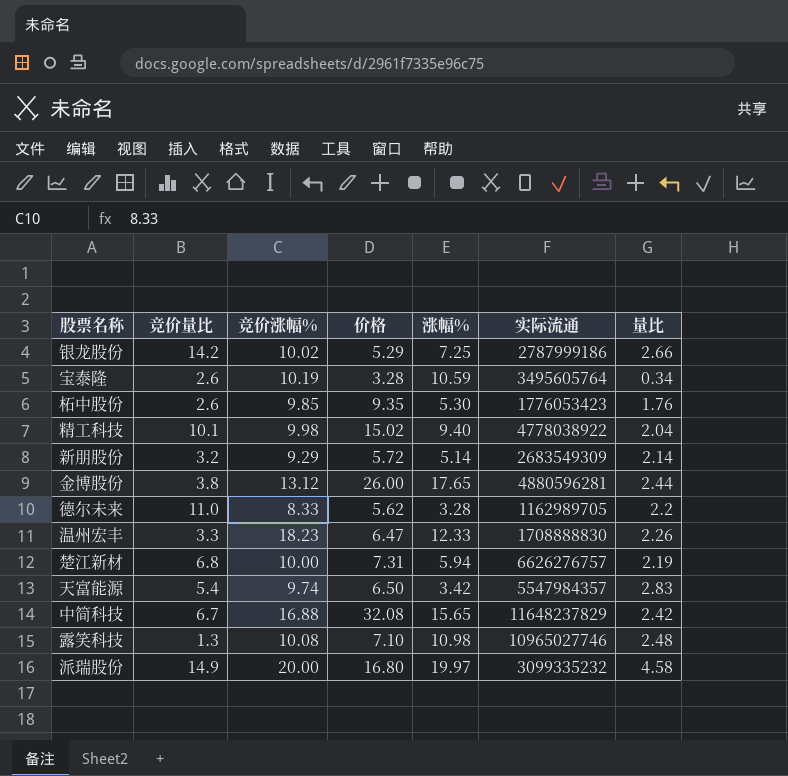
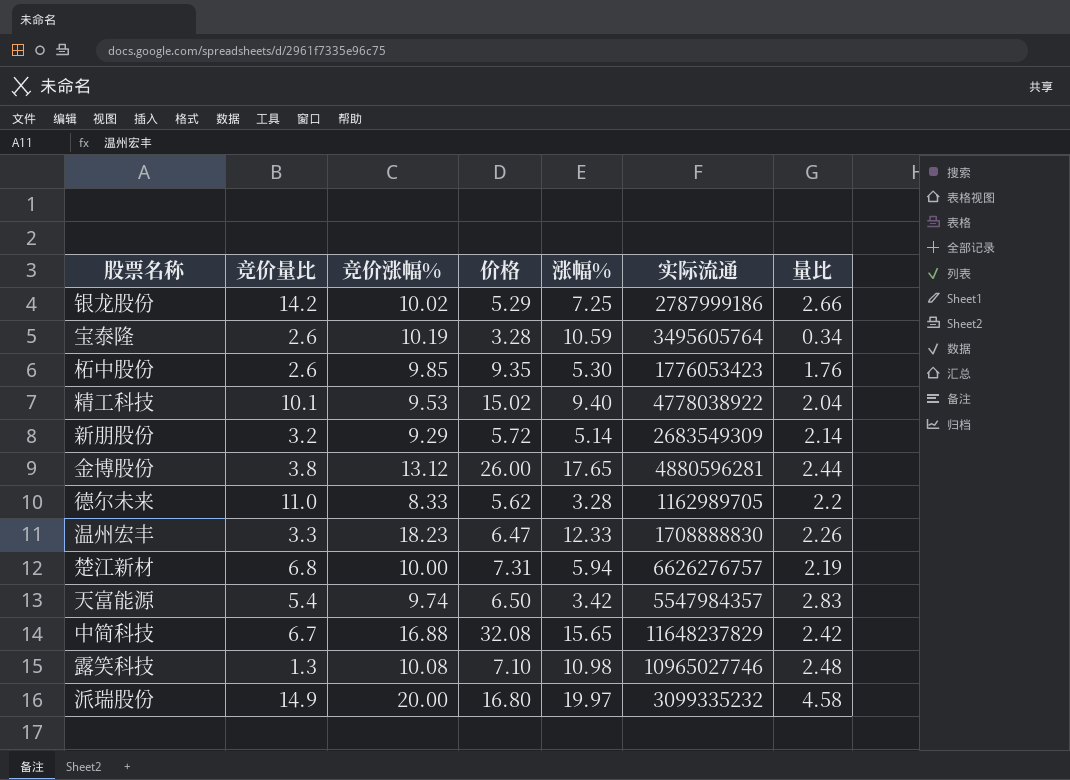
精工科技 | 竞价涨幅%: 9.98 -> 9.53

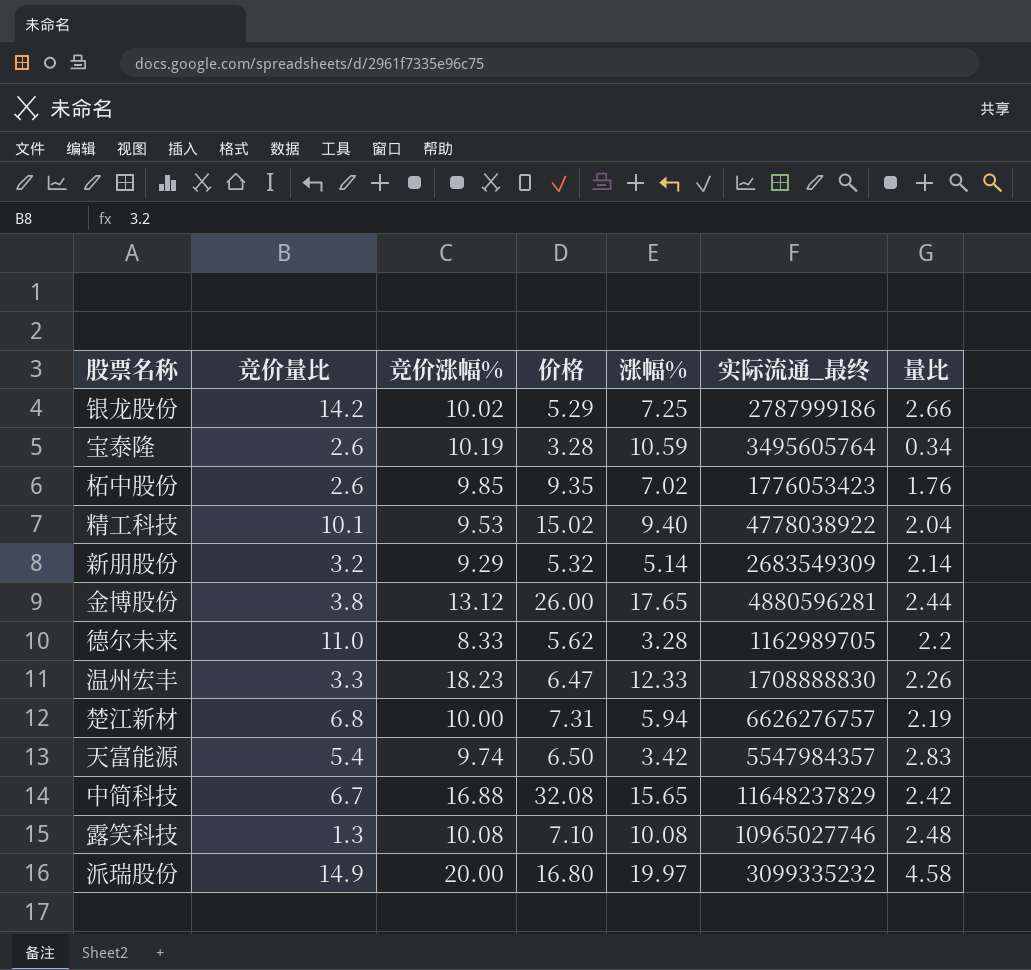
column name: 实际流通 -> 实际流通_最终
柘中股份 | 涨幅%: 5.30 -> 7.02
新朋股份 | 价格: 5.72 -> 5.32
露笑科技 | 涨幅%: 10.98 -> 10.08

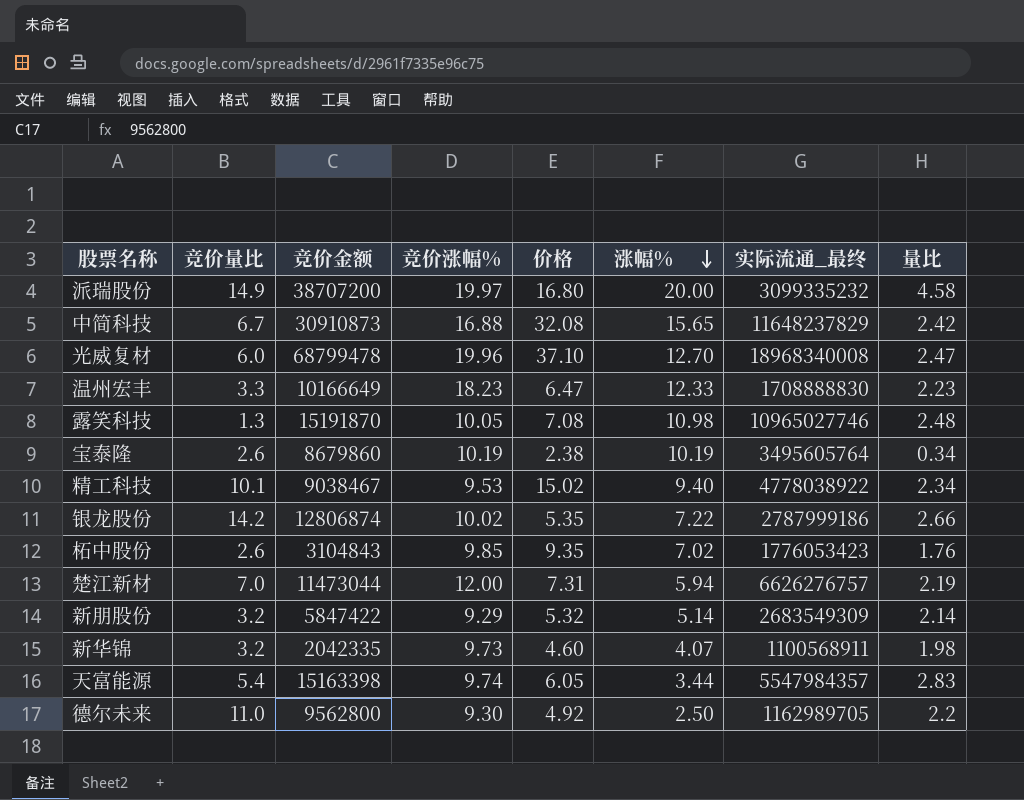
row order: none -> 涨幅% descending
column 竞价金额 | position: none -> 3
row 金博股份: 3.8 | 13.12 | 26.00 | 17.65 | 4880596281 | 2.44 -> none
派瑞股份 | 竞价涨幅%: 20.00 -> 19.97
派瑞股份 | 涨幅%: 19.97 -> 20.00
row 光威复材: none -> 6.0 | 68799478 | 19.96 | 37.10 | 12.70 | 18968340008 | 2.47
温州宏丰 | 量比: 2.26 -> 2.23
露笑科技 | 竞价涨幅%: 10.08 -> 10.05
露笑科技 | 价格: 7.10 -> 7.08
露笑科技 | 涨幅%: 10.08 -> 10.98
宝泰隆 | 价格: 3.28 -> 2.38
宝泰隆 | 涨幅%: 10.59 -> 10.19
精工科技 | 量比: 2.04 -> 2.34
银龙股份 | 价格: 5.29 -> 5.35
银龙股份 | 涨幅%: 7.25 -> 7.22
楚江新材 | 竞价量比: 6.8 -> 7.0
楚江新材 | 竞价涨幅%: 10.00 -> 12.00
row 新华锦: none -> 3.2 | 2042335 | 9.73 | 4.60 | 4.07 | 1100568911 | 1.98
天富能源 | 价格: 6.50 -> 6.05
天富能源 | 涨幅%: 3.42 -> 3.44
德尔未来 | 竞价涨幅%: 8.33 -> 9.30
德尔未来 | 价格: 5.62 -> 4.92
德尔未来 | 涨幅%: 3.28 -> 2.50

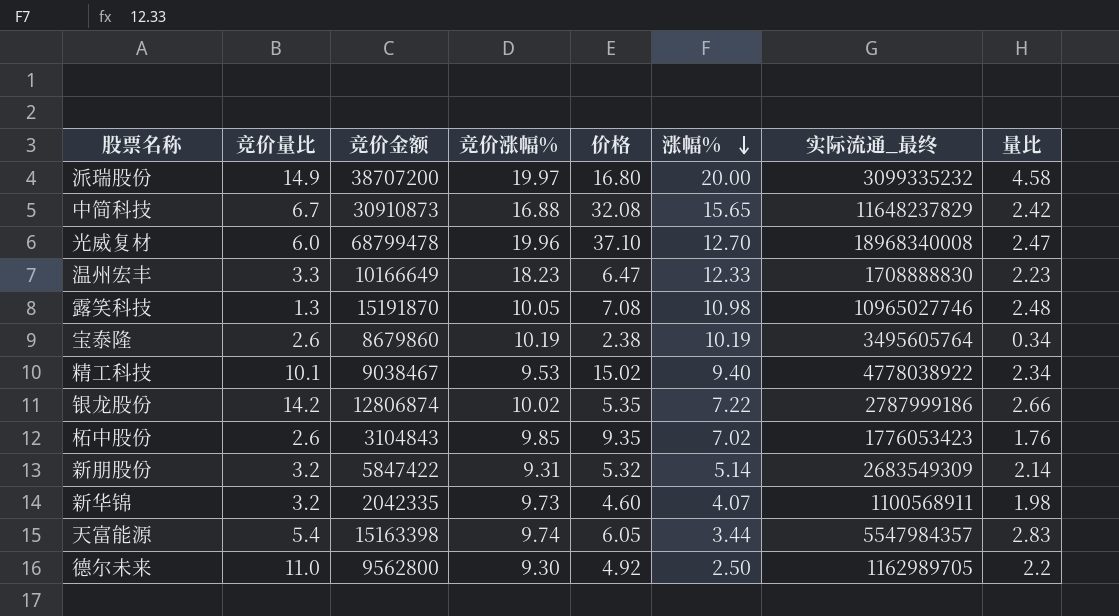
row 楚江新材: 7.0 | 11473044 | 12.00 | 7.31 | 5.94 | 6626276757 | 2.19 -> none
新朋股份 | 竞价涨幅%: 9.29 -> 9.31

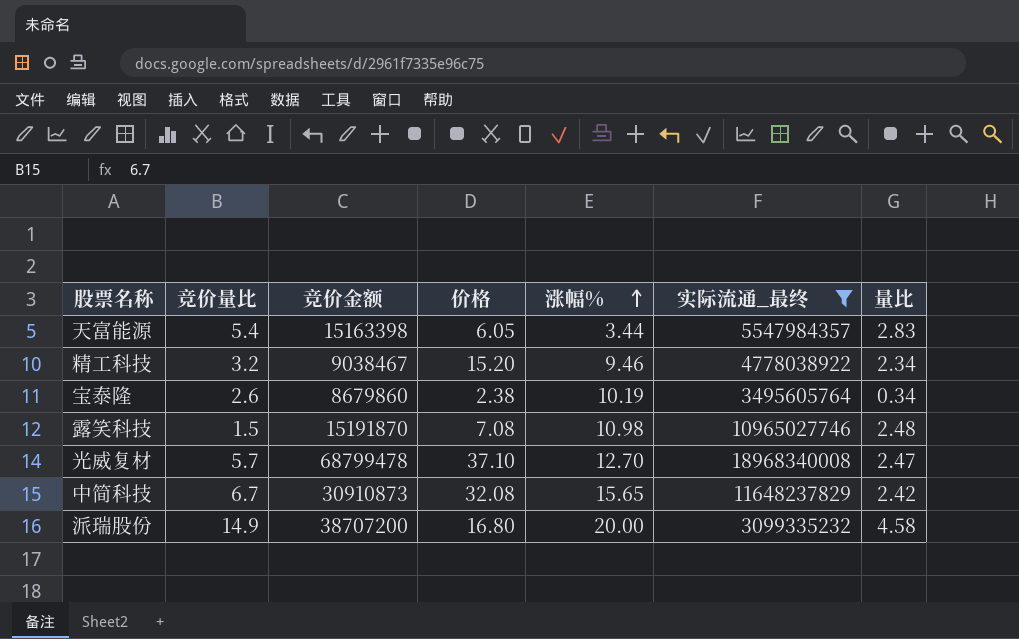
filter: none -> 实际流通_最终 >= 3099335232
row order: 涨幅% descending -> 涨幅% ascending
column 竞价涨幅% | position: 4 -> none
精工科技 | 竞价量比: 10.1 -> 3.2
精工科技 | 价格: 15.02 -> 15.20
精工科技 | 涨幅%: 9.40 -> 9.46
露笑科技 | 竞价量比: 1.3 -> 1.5
光威复材 | 竞价量比: 6.0 -> 5.7

